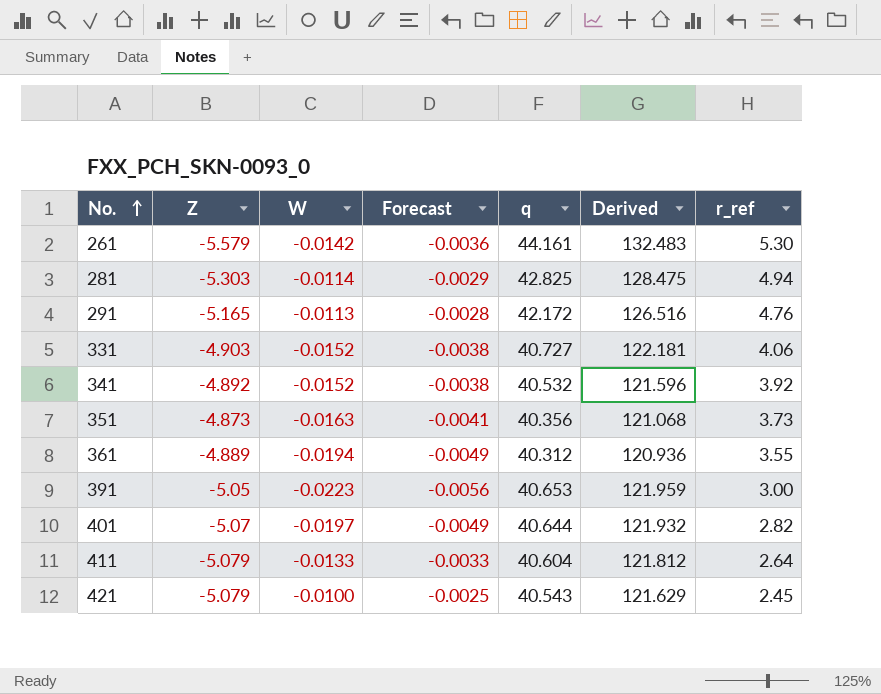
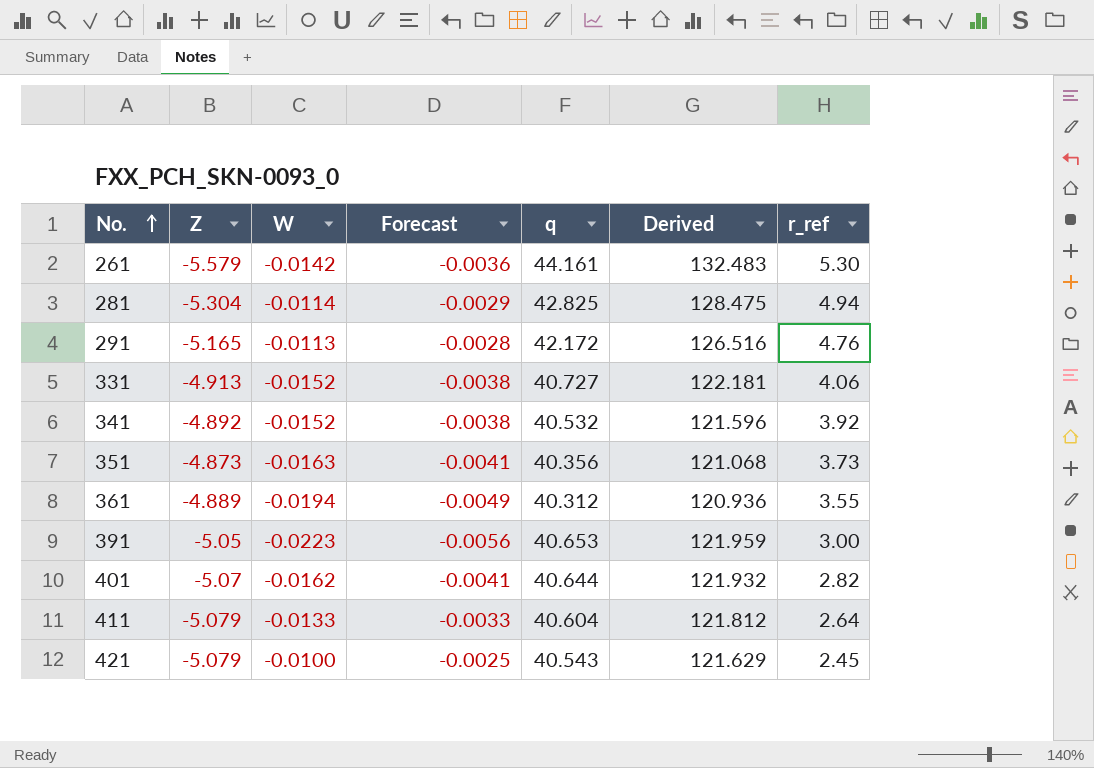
281 | Z: -5.303 -> -5.304
331 | Z: -4.903 -> -4.913
401 | W: -0.0197 -> -0.0162
401 | Forecast: -0.0049 -> -0.0041

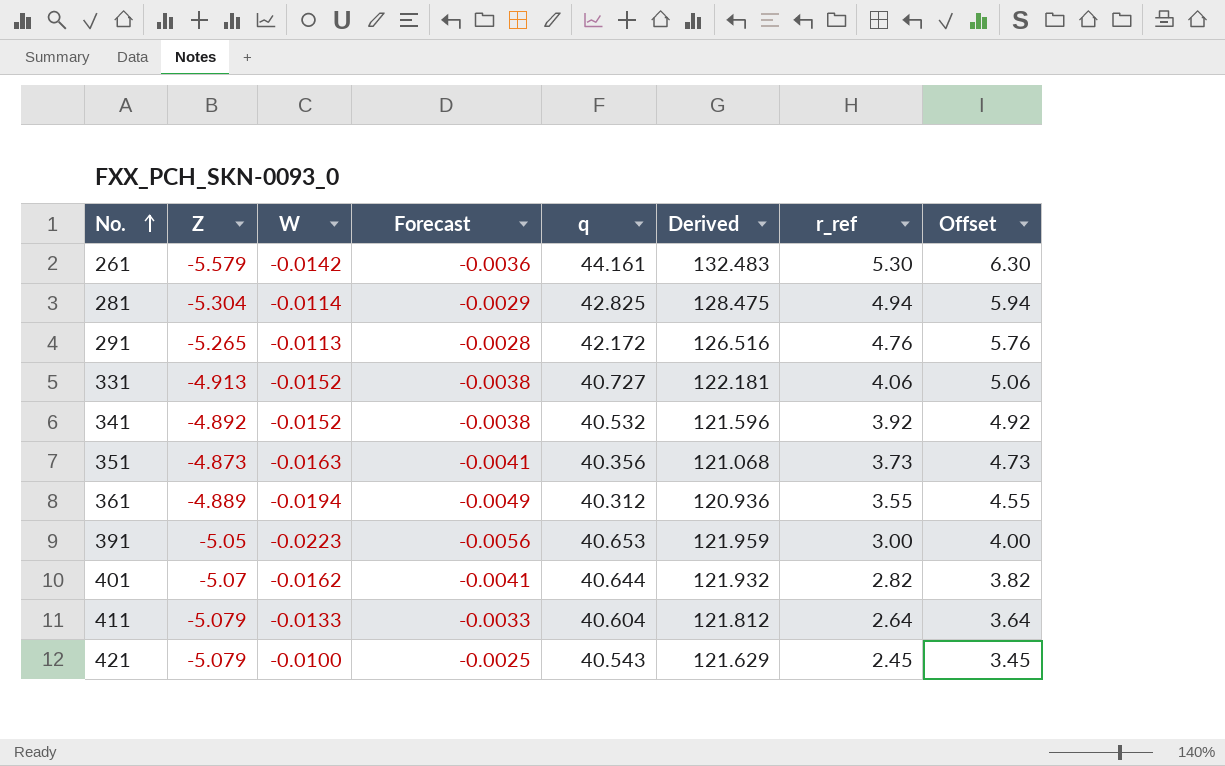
column Offset | formula: none -> [r_ref] + 1
291 | Z: -5.165 -> -5.265

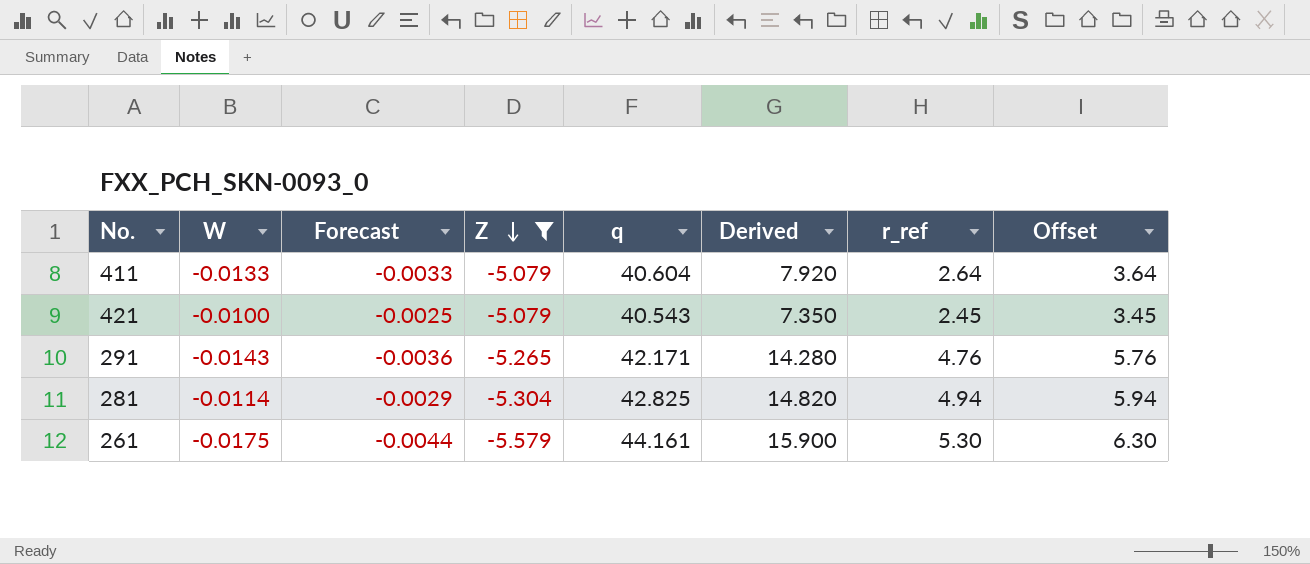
filter: none -> Z <= -5.079
row order: No. ascending -> Z descending
column Z | position: 2 -> 4
column Derived | formula: [q] * 3 -> [r_ref] * 3
291 | W: -0.0113 -> -0.0143
291 | Forecast: -0.0028 -> -0.0036
291 | q: 42.172 -> 42.171
261 | W: -0.0142 -> -0.0175
261 | Forecast: -0.0036 -> -0.0044

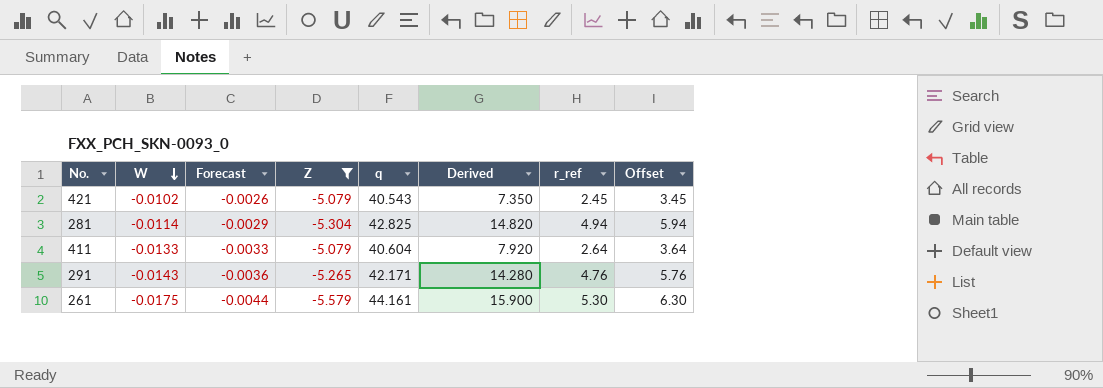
row order: Z descending -> W descending
421 | W: -0.0100 -> -0.0102
421 | Forecast: -0.0025 -> -0.0026

